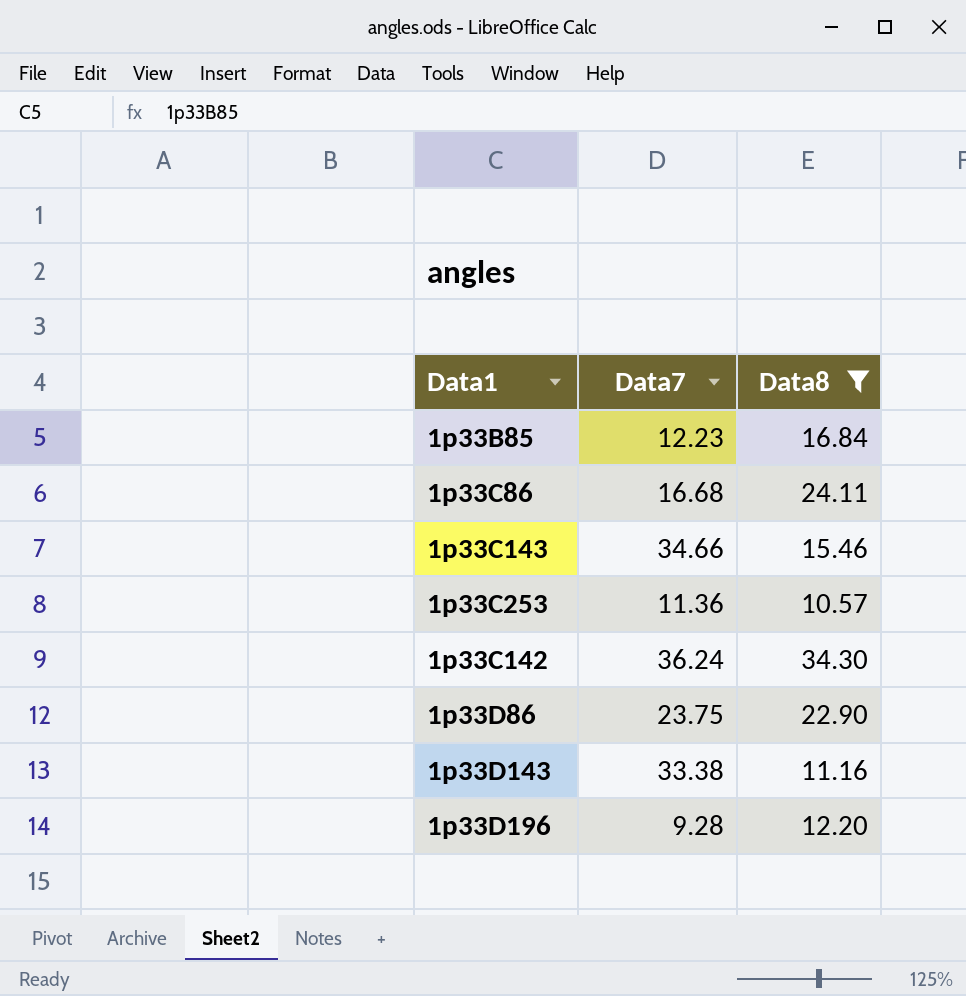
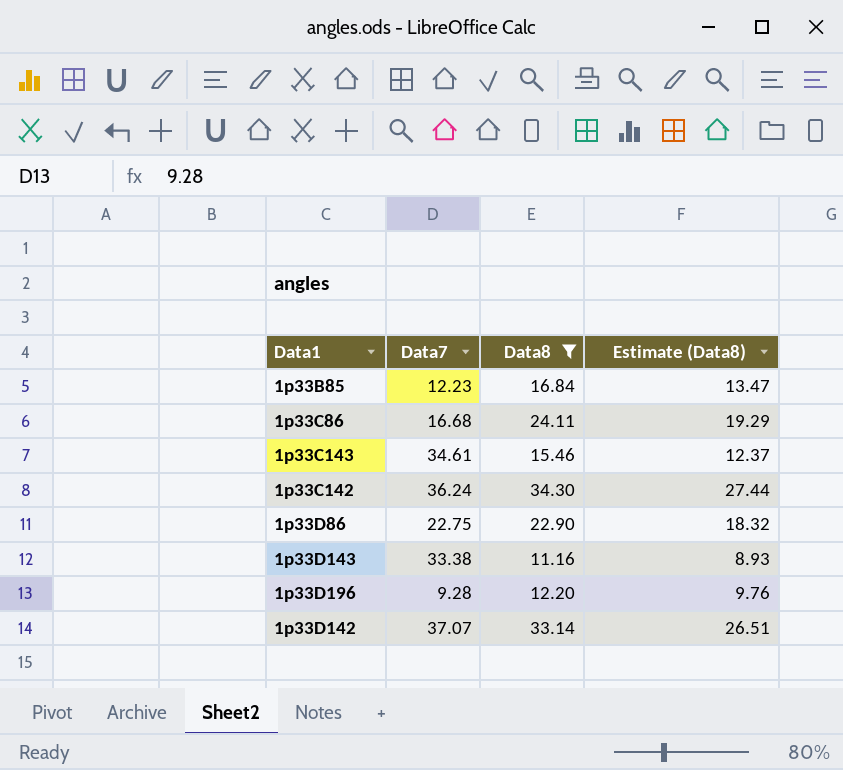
column Estimate (Data8) | formula: none -> [Data8] * 0.8
row 1p33C253: 11.36 | 10.57 -> none
1p33C143 | Data7: 34.66 -> 34.61
1p33D86 | Data7: 23.75 -> 22.75
row 1p33D142: none -> 37.07 | 33.14 | 26.51

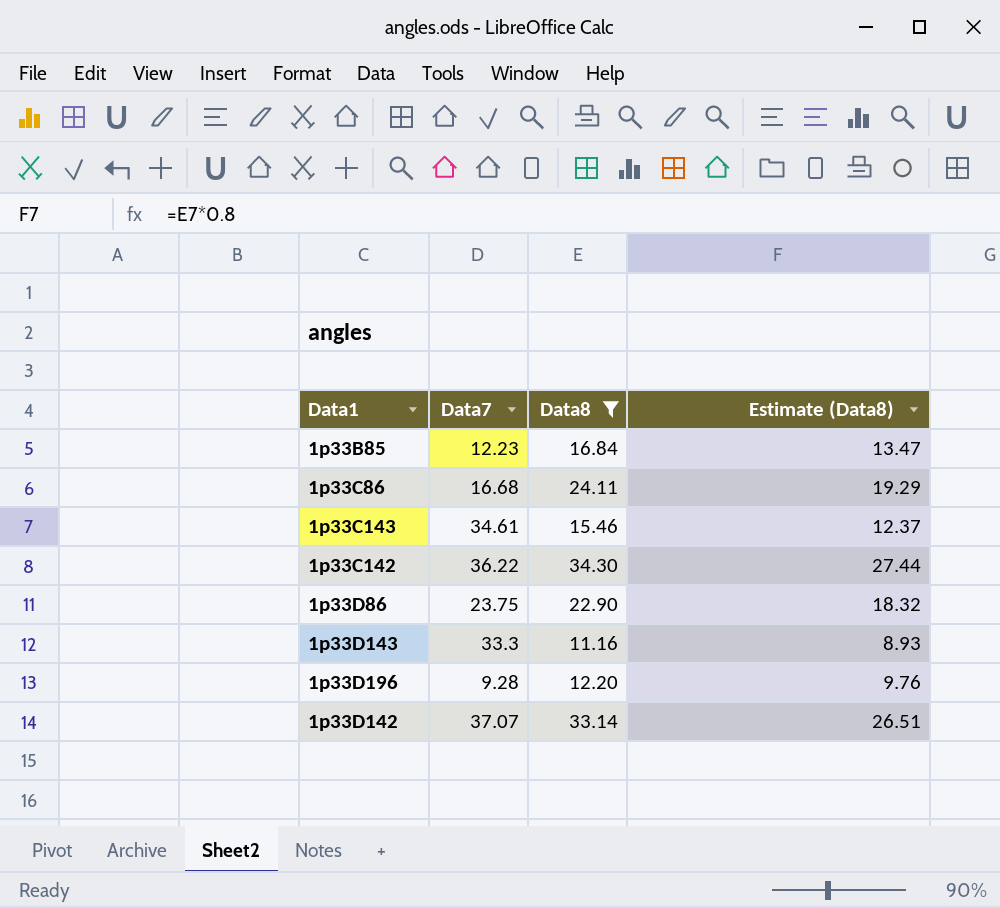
1p33C142 | Data7: 36.24 -> 36.22
1p33D86 | Data7: 22.75 -> 23.75
1p33D143 | Data7: 33.38 -> 33.3

